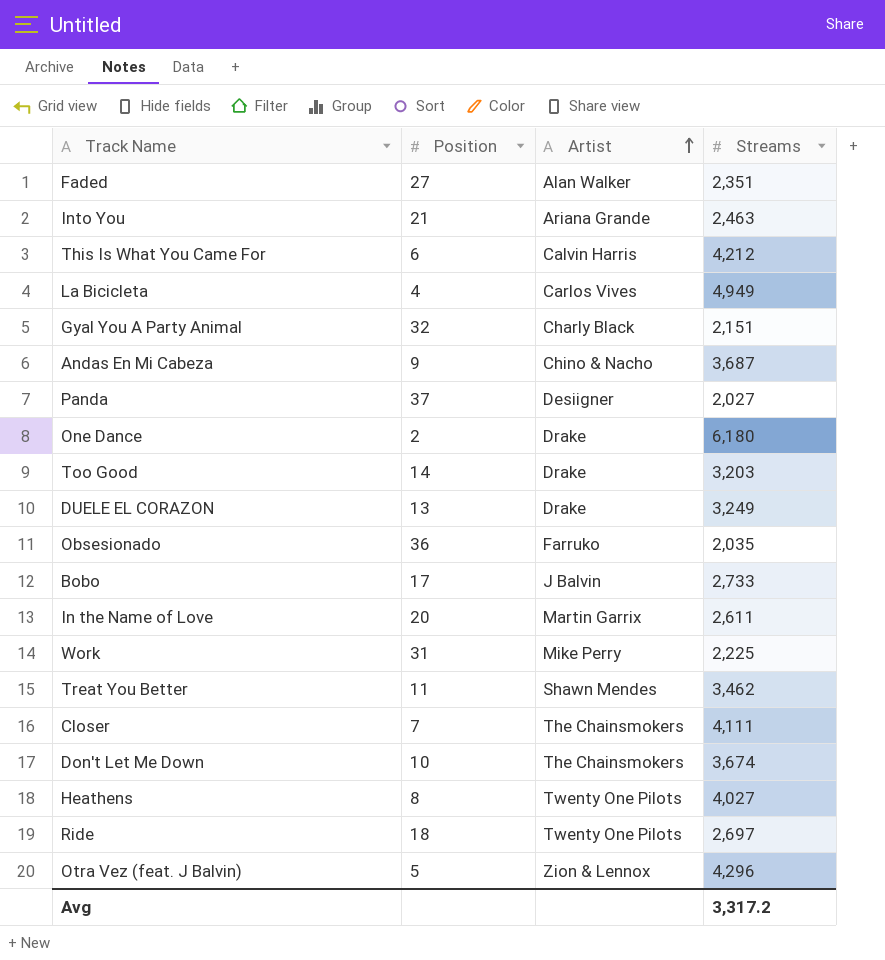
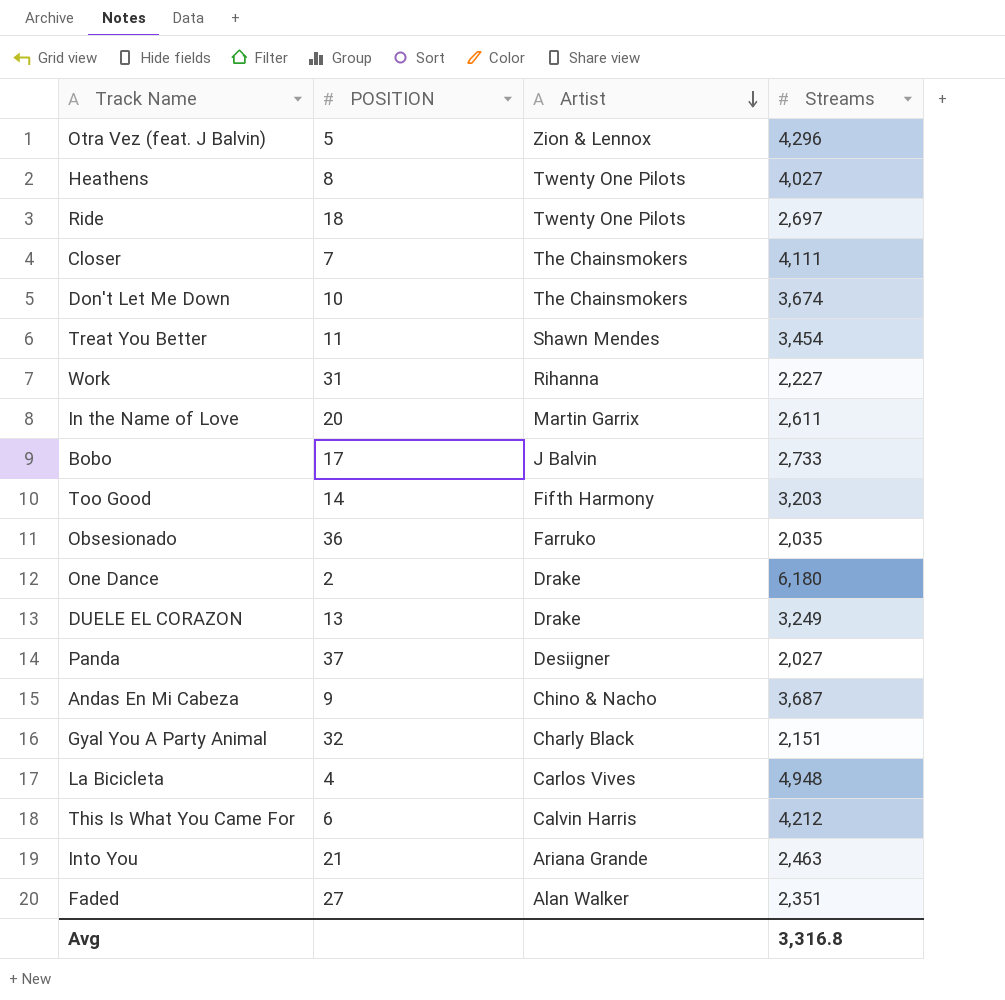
row order: Artist ascending -> Artist descending
column name: Position -> POSITION
Treat You Better | Streams: 3,462 -> 3,454
Work | Artist: Mike Perry -> Rihanna
Work | Streams: 2,225 -> 2,227
Too Good | Artist: Drake -> Fifth Harmony
La Bicicleta | Streams: 4,949 -> 4,948
Avg | Streams: 3,317.2 -> 3,316.8

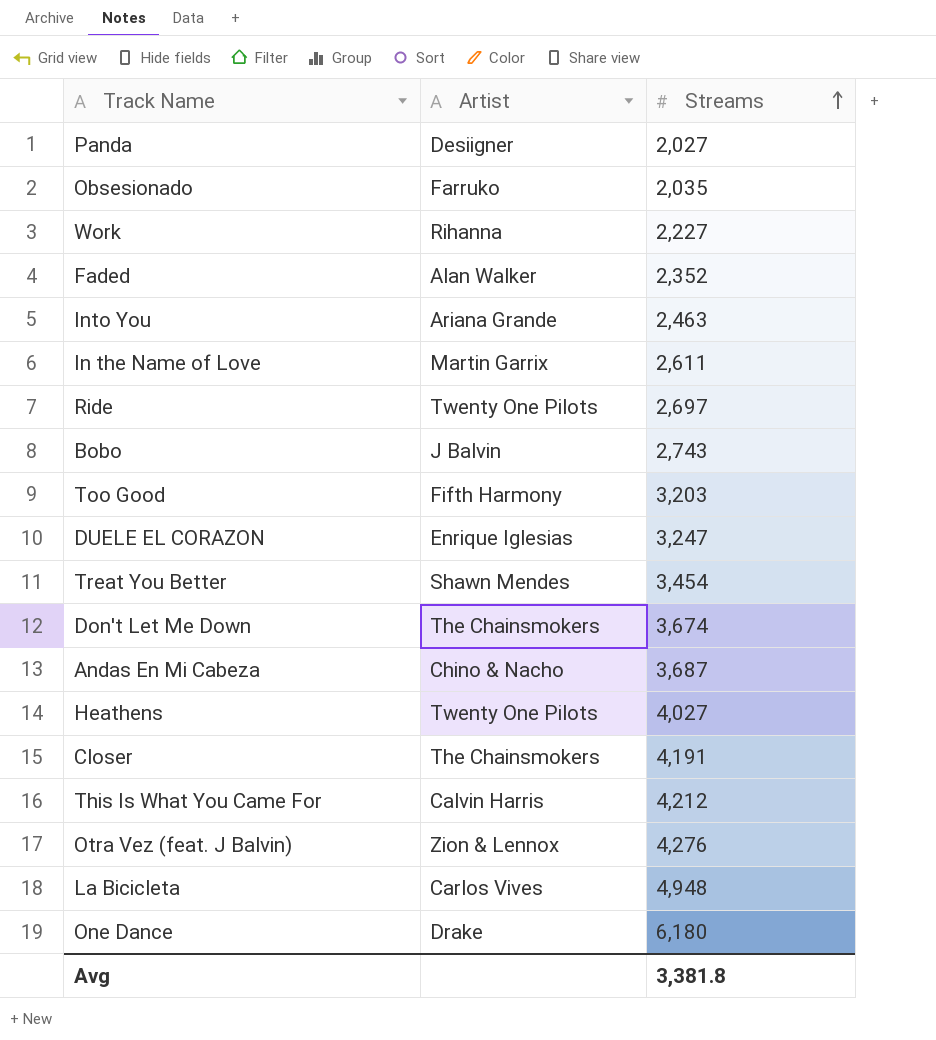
row order: Artist descending -> Streams ascending
column POSITION | position: 2 -> none
row Gyal You A Party Animal: 32 | Charly Black | 2,151 -> none
Faded | Streams: 2,351 -> 2,352
Bobo | Streams: 2,733 -> 2,743
DUELE EL CORAZON | Artist: Drake -> Enrique Iglesias
DUELE EL CORAZON | Streams: 3,249 -> 3,247
Closer | Streams: 4,111 -> 4,191
Otra Vez (feat. J Balvin) | Streams: 4,296 -> 4,276
Avg | Streams: 3,316.8 -> 3,381.8

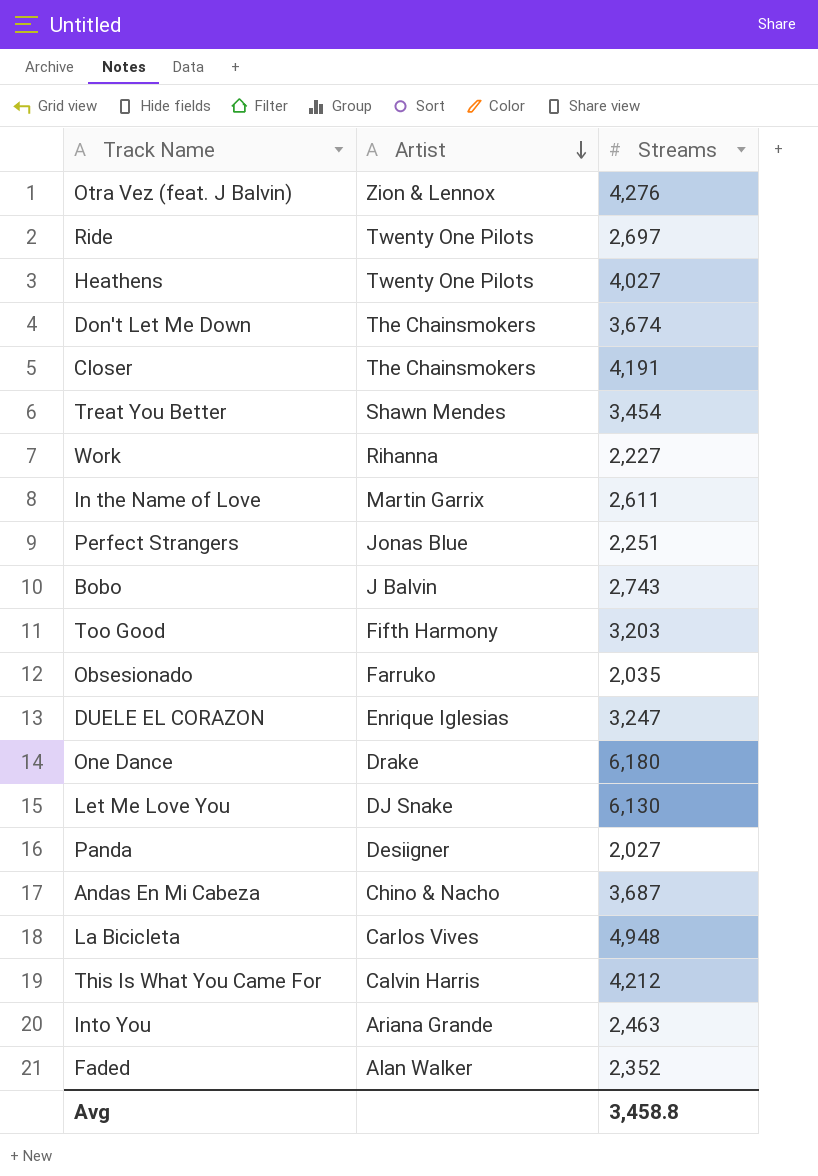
row order: Streams ascending -> Artist descending
row Perfect Strangers: none -> Jonas Blue | 2,251
row Let Me Love You: none -> DJ Snake | 6,130
Avg | Streams: 3,381.8 -> 3,458.8

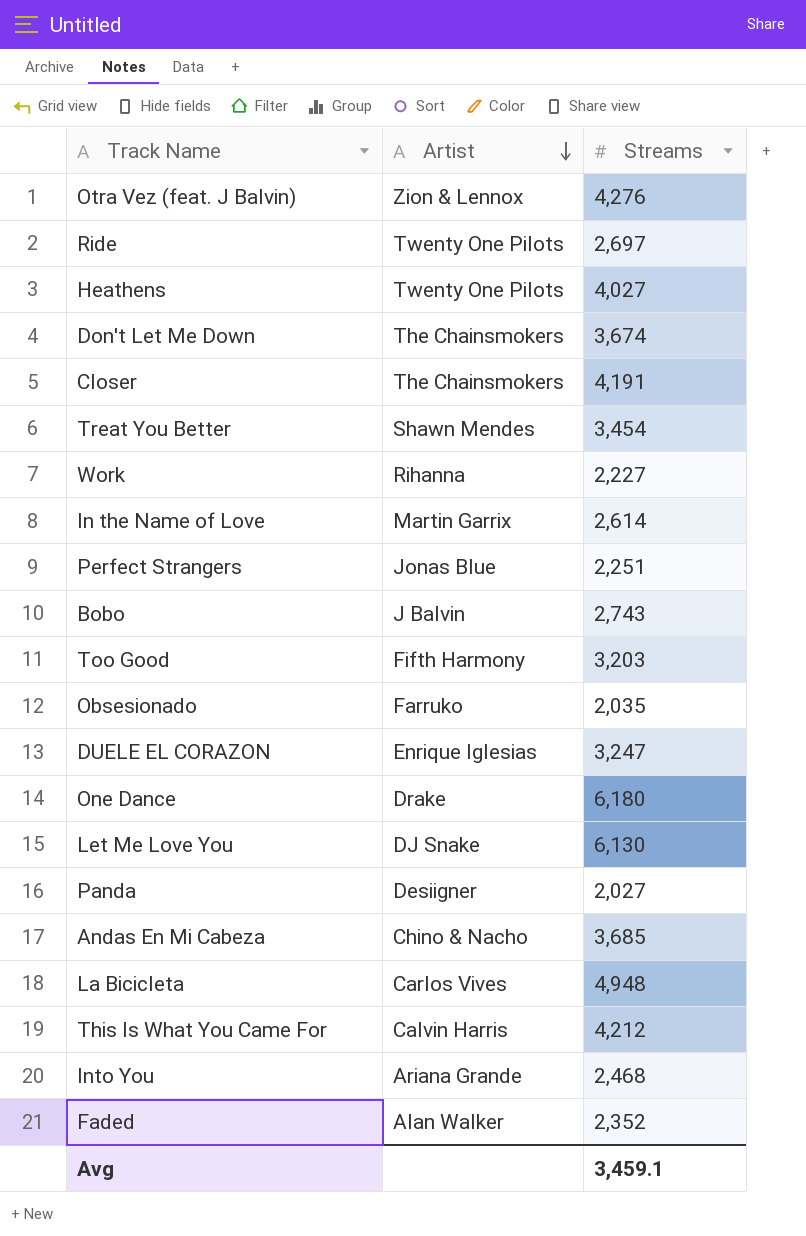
In the Name of Love | Streams: 2,611 -> 2,614
Andas En Mi Cabeza | Streams: 3,687 -> 3,685
Into You | Streams: 2,463 -> 2,468
Avg | Streams: 3,458.8 -> 3,459.1

